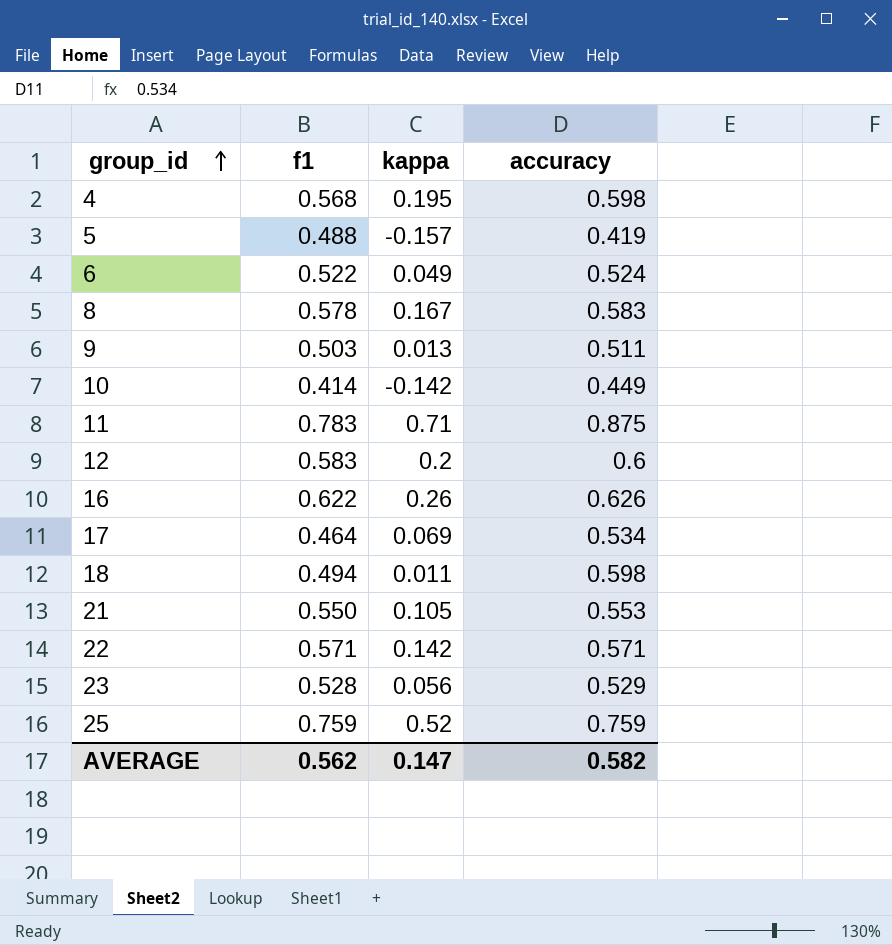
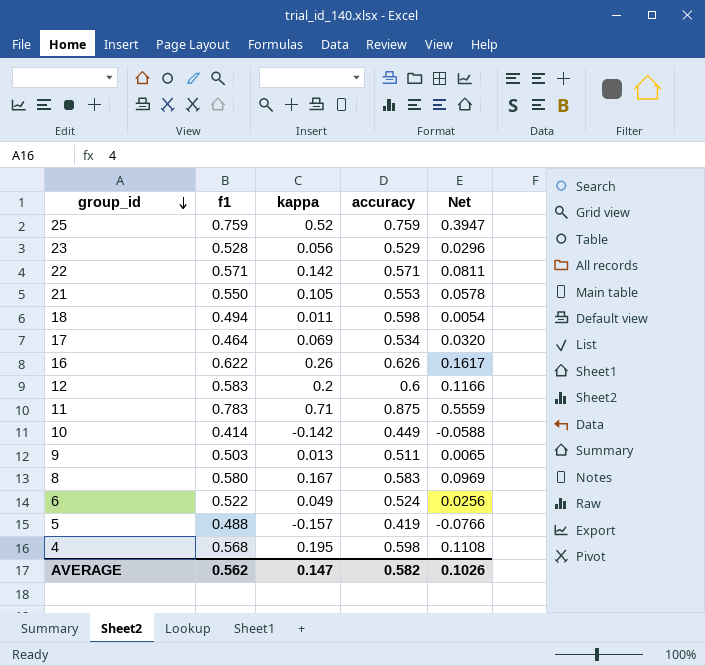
row order: group_id ascending -> group_id descending
column Net | formula: none -> [f1] * [kappa]
8 | f1: 0.578 -> 0.580

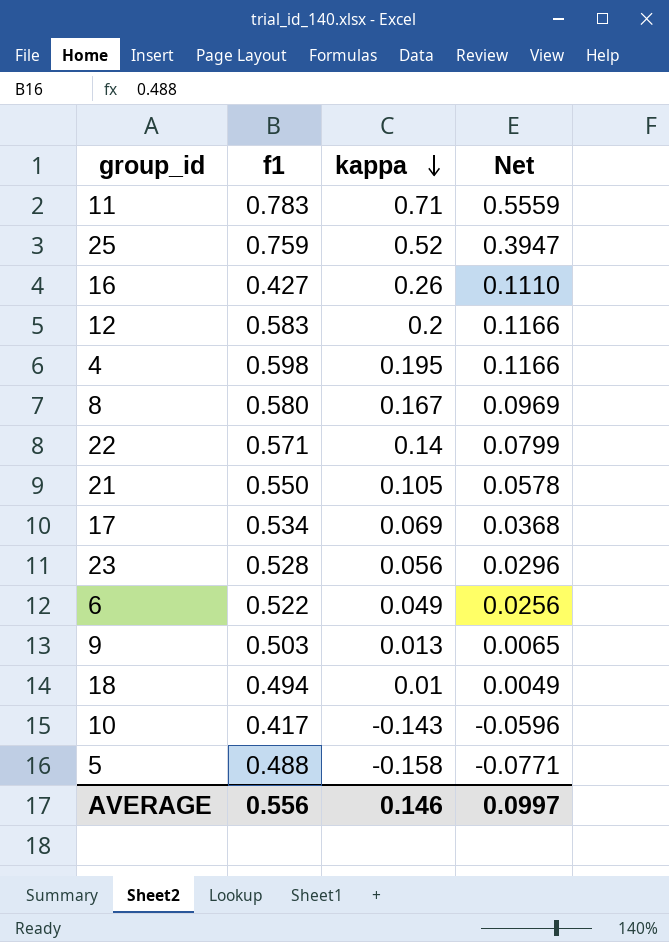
row order: group_id descending -> kappa descending
column accuracy | position: 4 -> none
16 | f1: 0.622 -> 0.427
16 | Net: 0.1617 -> 0.1110
4 | f1: 0.568 -> 0.598
4 | Net: 0.1108 -> 0.1166
22 | kappa: 0.142 -> 0.14
22 | Net: 0.0811 -> 0.0799
17 | f1: 0.464 -> 0.534
17 | Net: 0.0320 -> 0.0368
18 | kappa: 0.011 -> 0.01
18 | Net: 0.0054 -> 0.0049
10 | f1: 0.414 -> 0.417
10 | kappa: -0.142 -> -0.143
10 | Net: -0.0588 -> -0.0596
5 | kappa: -0.157 -> -0.158
5 | Net: -0.0766 -> -0.0771
AVERAGE | f1: 0.562 -> 0.556
AVERAGE | kappa: 0.147 -> 0.146
AVERAGE | Net: 0.1026 -> 0.0997

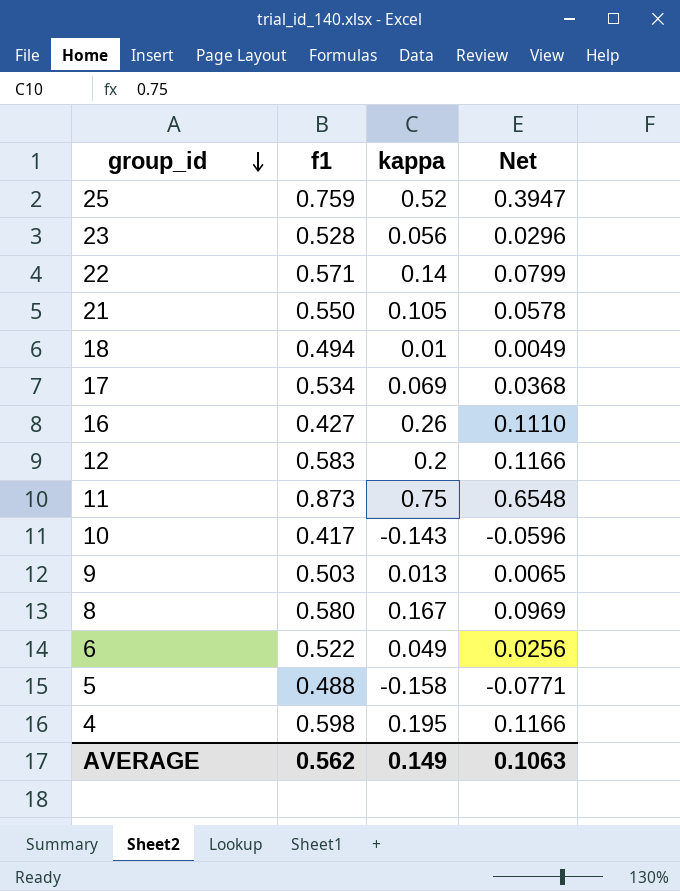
row order: kappa descending -> group_id descending
11 | f1: 0.783 -> 0.873
11 | kappa: 0.71 -> 0.75
11 | Net: 0.5559 -> 0.6548
AVERAGE | f1: 0.556 -> 0.562
AVERAGE | kappa: 0.146 -> 0.149
AVERAGE | Net: 0.0997 -> 0.1063

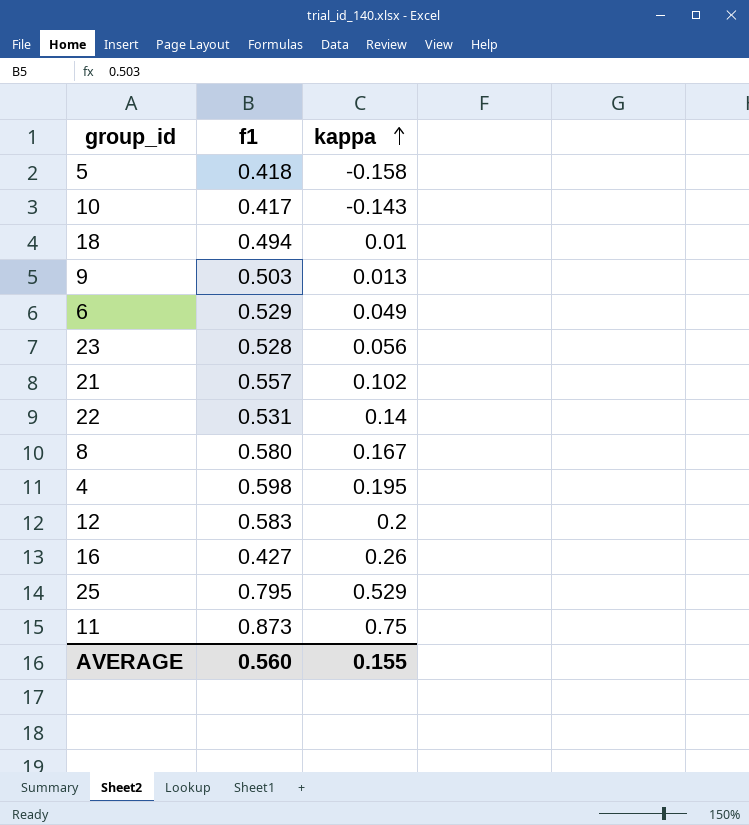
row order: group_id descending -> kappa ascending
column Net | formula: [f1] * [kappa] -> none
row 17: 0.534 | 0.069 | 0.0368 -> none
5 | f1: 0.488 -> 0.418
6 | f1: 0.522 -> 0.529
21 | f1: 0.550 -> 0.557
21 | kappa: 0.105 -> 0.102
22 | f1: 0.571 -> 0.531
25 | f1: 0.759 -> 0.795
25 | kappa: 0.52 -> 0.529
AVERAGE | f1: 0.562 -> 0.560
AVERAGE | kappa: 0.149 -> 0.155

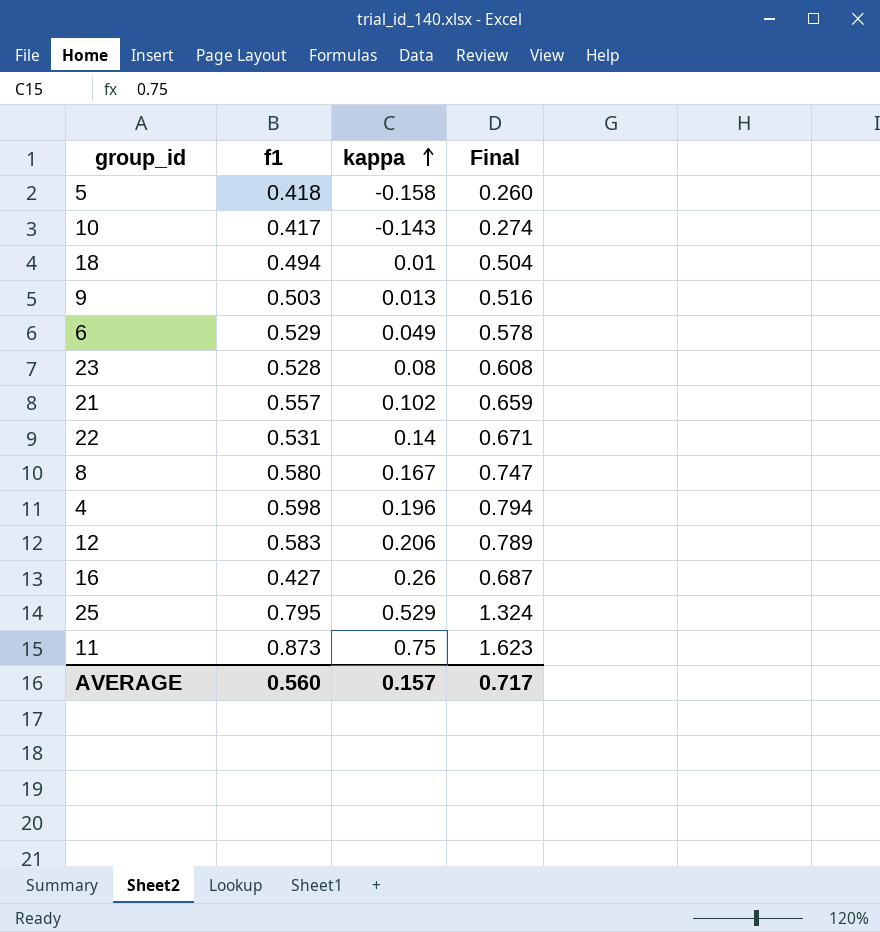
column Final | formula: none -> [f1] + [kappa]
23 | kappa: 0.056 -> 0.08
4 | kappa: 0.195 -> 0.196
12 | kappa: 0.2 -> 0.206
AVERAGE | kappa: 0.155 -> 0.157

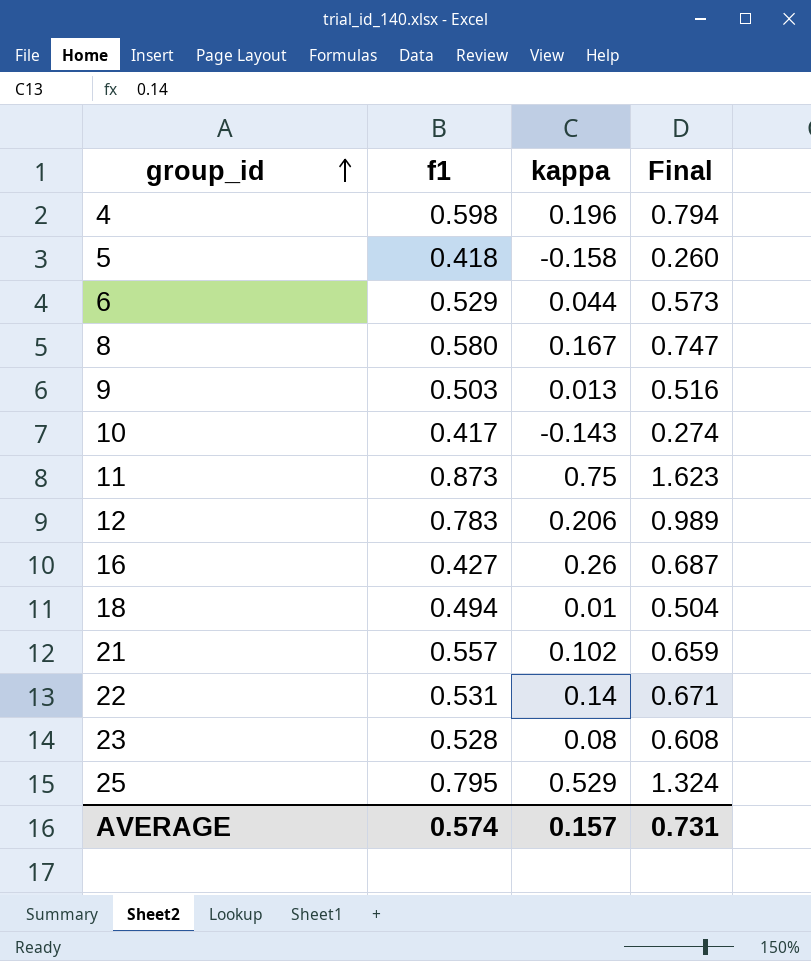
row order: kappa ascending -> group_id ascending
6 | kappa: 0.049 -> 0.044
6 | Final: 0.578 -> 0.573
12 | f1: 0.583 -> 0.783
12 | Final: 0.789 -> 0.989
AVERAGE | f1: 0.560 -> 0.574
AVERAGE | Final: 0.717 -> 0.731

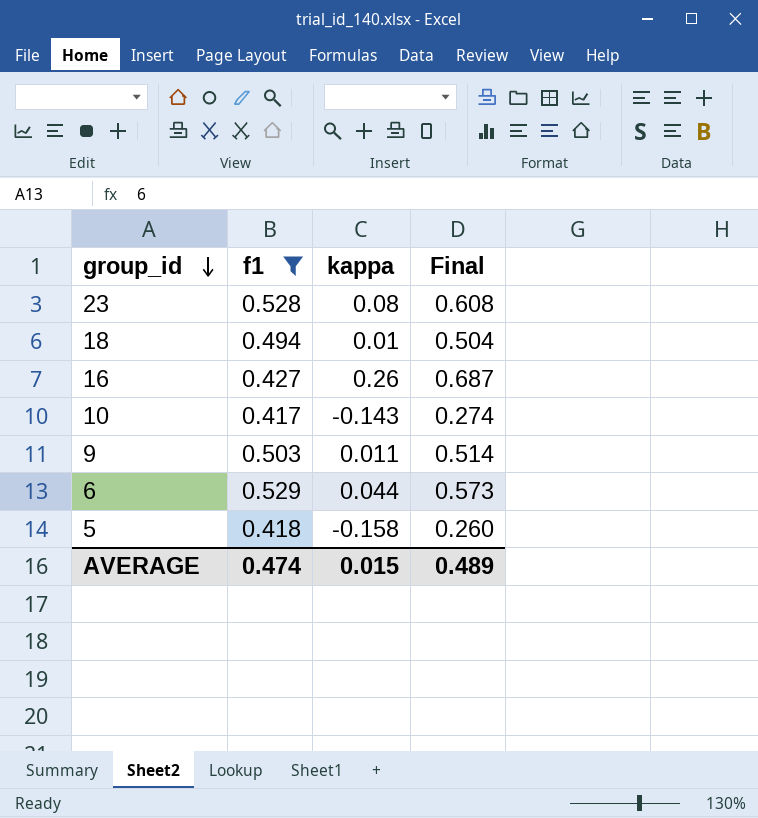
filter: none -> f1 <= 0.529
row order: group_id ascending -> group_id descending
9 | kappa: 0.013 -> 0.011
9 | Final: 0.516 -> 0.514
AVERAGE | f1: 0.574 -> 0.474
AVERAGE | kappa: 0.157 -> 0.015
AVERAGE | Final: 0.731 -> 0.489

